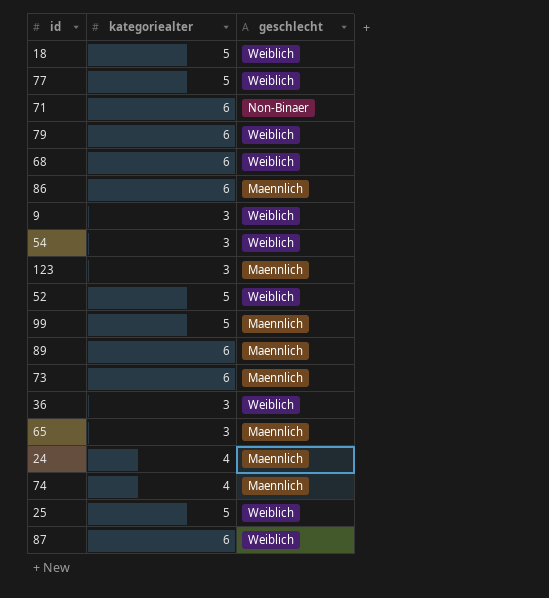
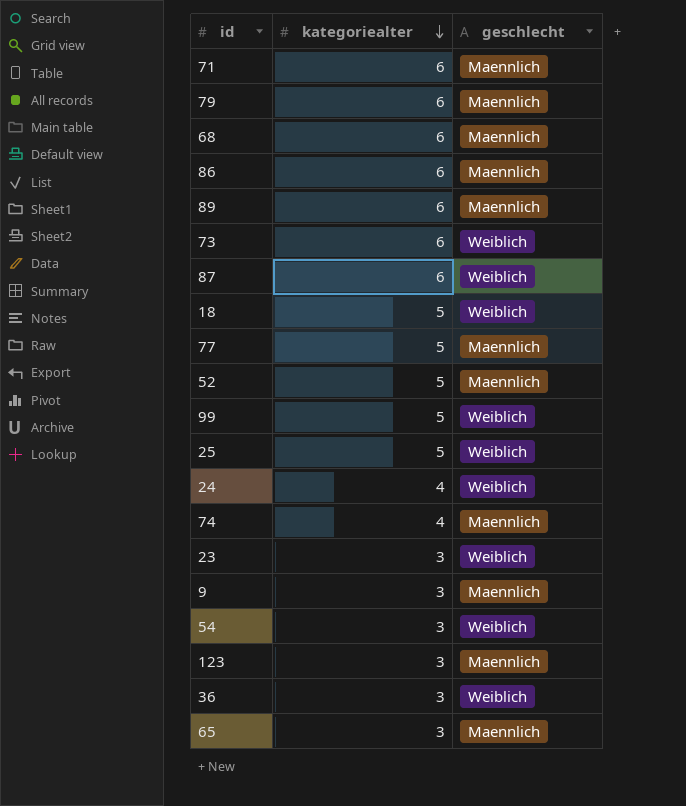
row order: none -> kategoriealter descending
71 | geschlecht: Non-Binaer -> Maennlich
79 | geschlecht: Weiblich -> Maennlich
68 | geschlecht: Weiblich -> Maennlich
73 | geschlecht: Maennlich -> Weiblich
77 | geschlecht: Weiblich -> Maennlich
52 | geschlecht: Weiblich -> Maennlich
99 | geschlecht: Maennlich -> Weiblich
24 | geschlecht: Maennlich -> Weiblich
row 23: none -> 3 | Weiblich
9 | geschlecht: Weiblich -> Maennlich

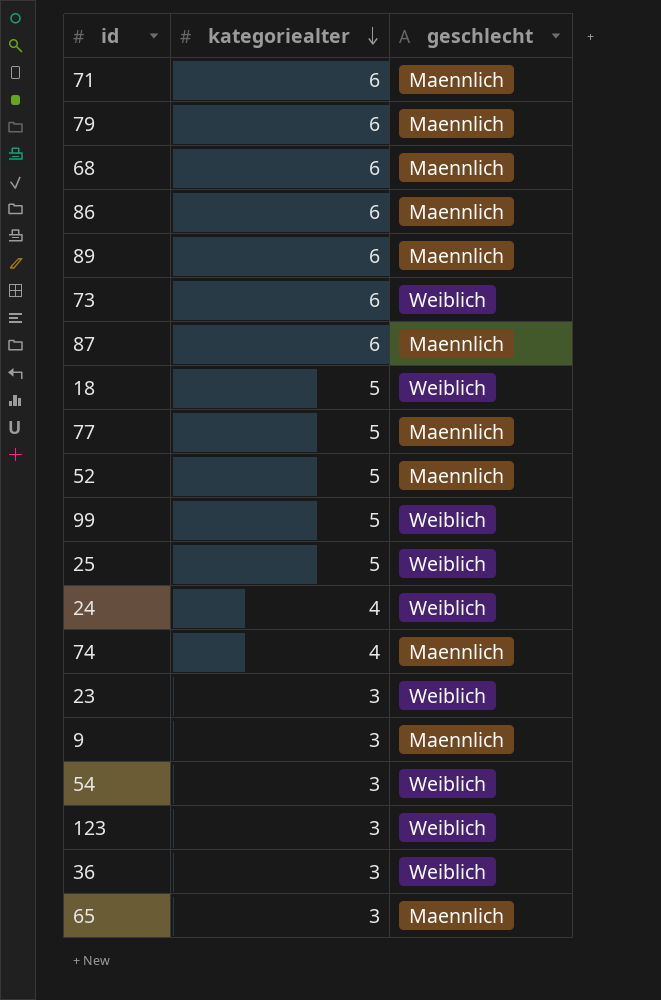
87 | geschlecht: Weiblich -> Maennlich
123 | geschlecht: Maennlich -> Weiblich

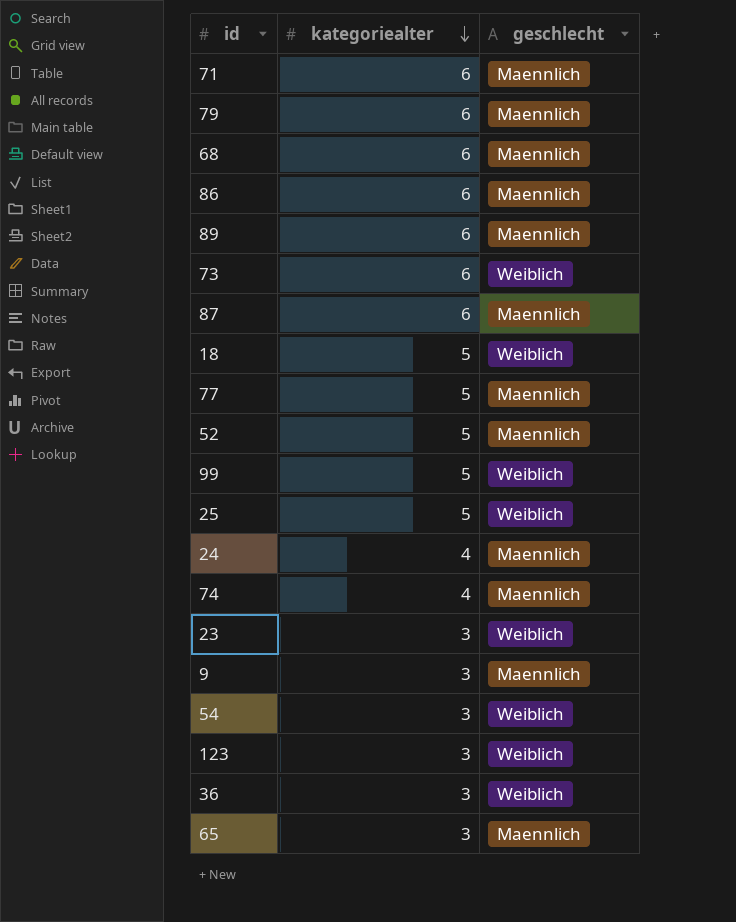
24 | geschlecht: Weiblich -> Maennlich

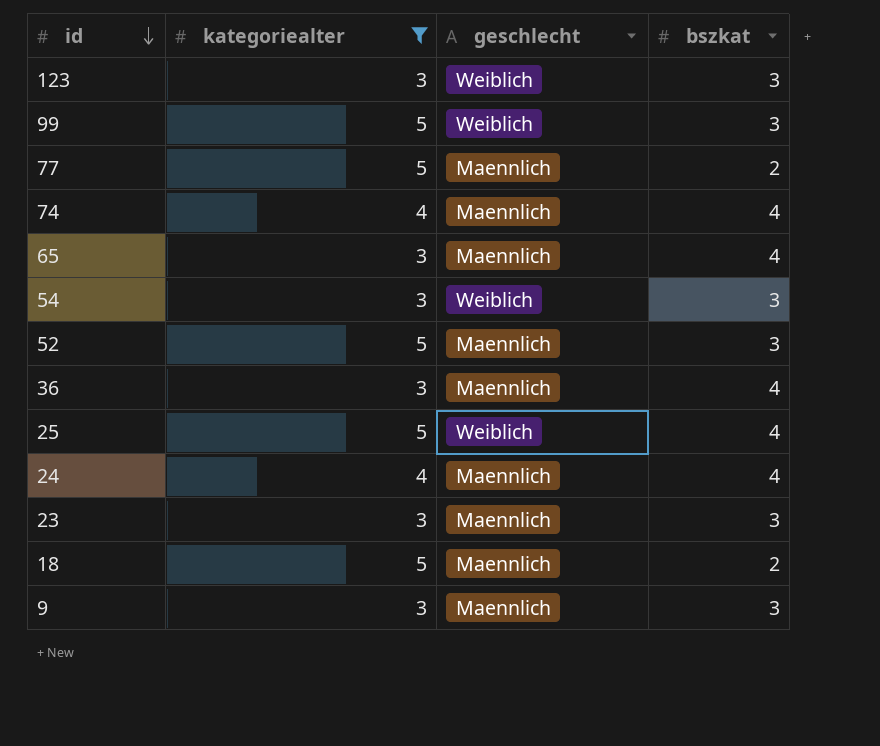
filter: none -> kategoriealter != 6
row order: kategoriealter descending -> id descending
column bszkat | position: none -> 4
36 | geschlecht: Weiblich -> Maennlich
23 | geschlecht: Weiblich -> Maennlich
18 | geschlecht: Weiblich -> Maennlich

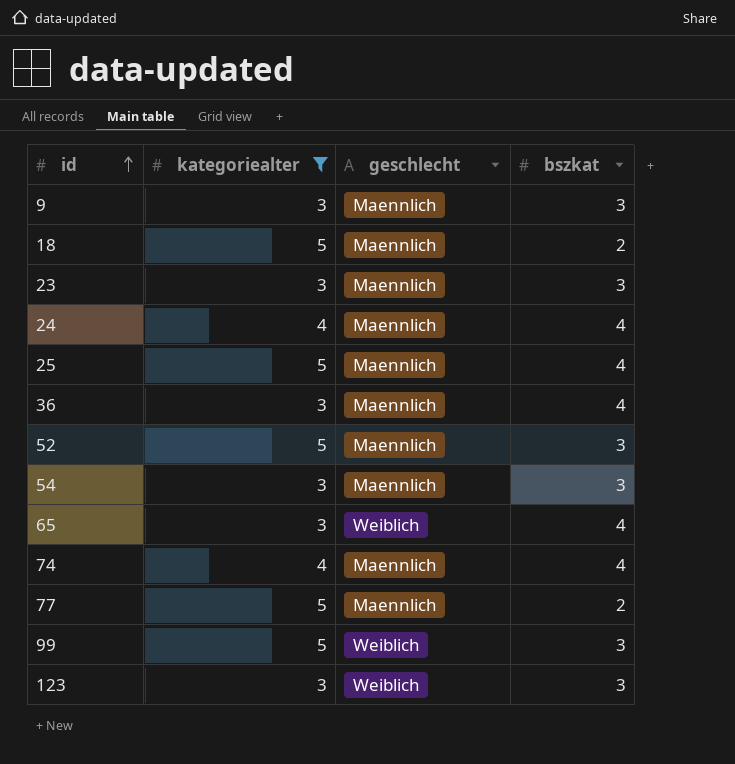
row order: id descending -> id ascending
25 | geschlecht: Weiblich -> Maennlich
54 | geschlecht: Weiblich -> Maennlich
65 | geschlecht: Maennlich -> Weiblich

